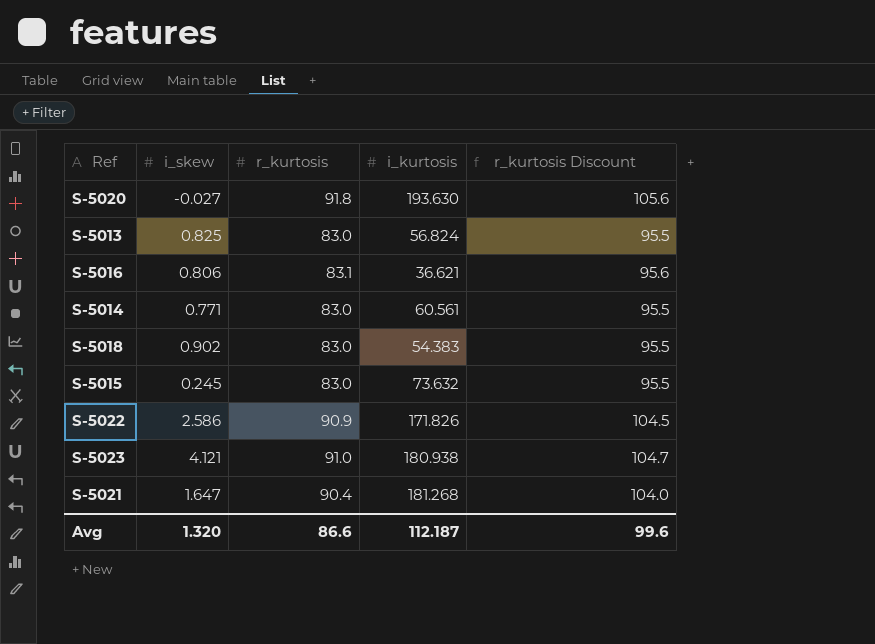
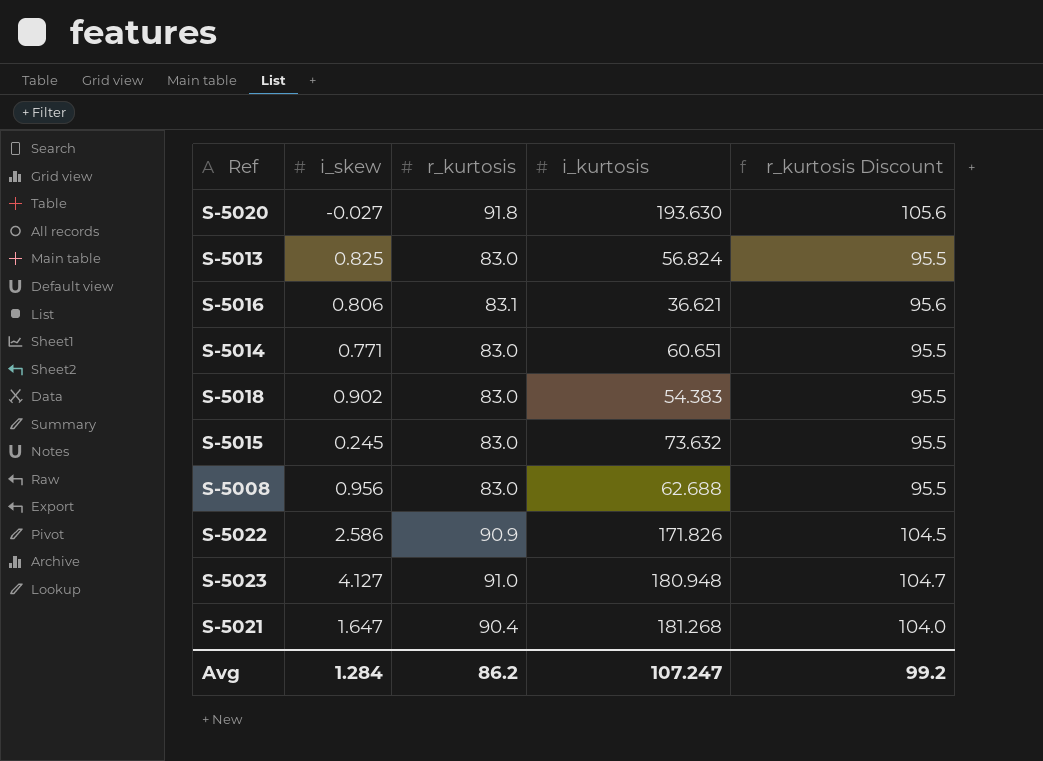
S-5014 | i_kurtosis: 60.561 -> 60.651
row S-5008: none -> 0.956 | 83.0 | 62.688 | 95.5
S-5023 | i_skew: 4.121 -> 4.127
S-5023 | i_kurtosis: 180.938 -> 180.948
Avg | i_skew: 1.320 -> 1.284
Avg | r_kurtosis: 86.6 -> 86.2
Avg | i_kurtosis: 112.187 -> 107.247
Avg | r_kurtosis Discount: 99.6 -> 99.2

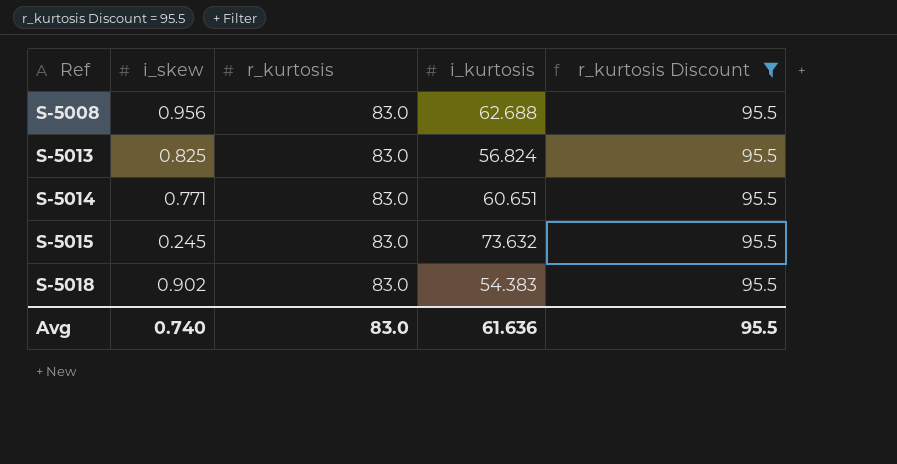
filter: none -> r_kurtosis Discount = 95.5
row order: none -> Ref ascending
Avg | i_skew: 1.284 -> 0.740
Avg | r_kurtosis: 86.2 -> 83.0
Avg | i_kurtosis: 107.247 -> 61.636
Avg | r_kurtosis Discount: 99.2 -> 95.5

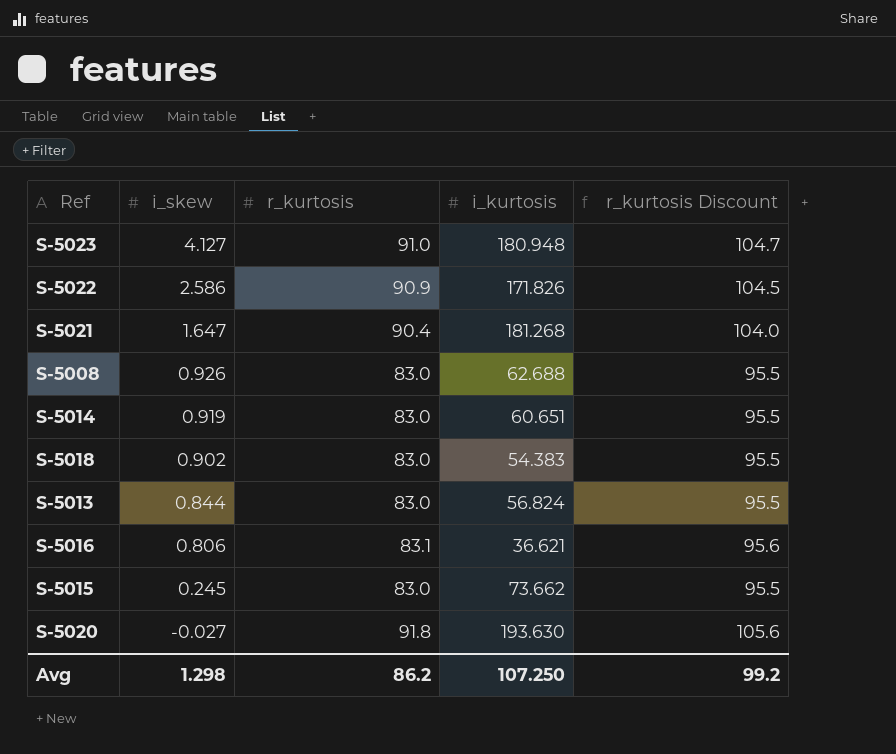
filter: r_kurtosis Discount = 95.5 -> none
row order: Ref ascending -> i_skew descending
S-5008 | i_skew: 0.956 -> 0.926
S-5014 | i_skew: 0.771 -> 0.919
S-5013 | i_skew: 0.825 -> 0.844
S-5015 | i_kurtosis: 73.632 -> 73.662
Avg | i_skew: 0.740 -> 1.298
Avg | r_kurtosis: 83.0 -> 86.2
Avg | i_kurtosis: 61.636 -> 107.250
Avg | r_kurtosis Discount: 95.5 -> 99.2

